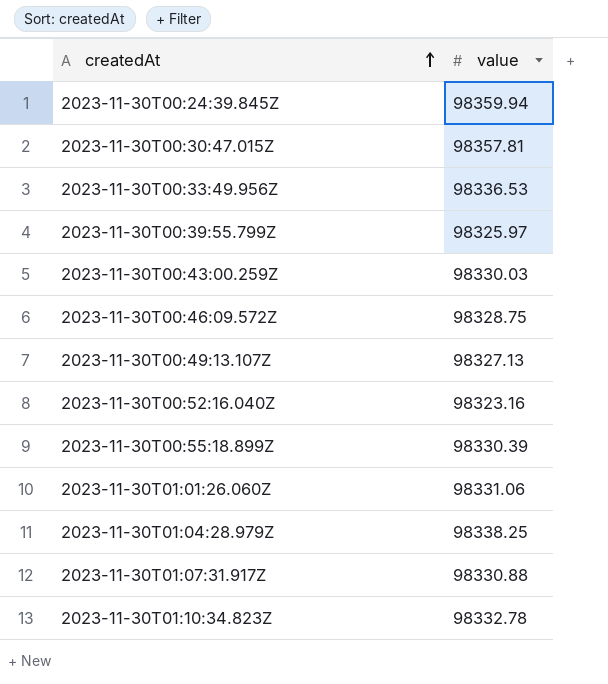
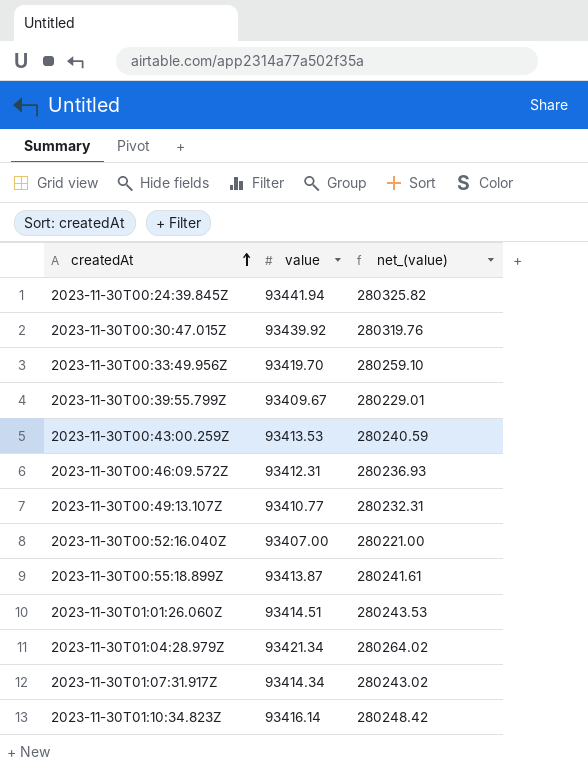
column net_(value) | formula: none -> [value] * 3
2023-11-30T00:24:39.845Z | value: 98359.94 -> 93441.94
2023-11-30T00:30:47.015Z | value: 98357.81 -> 93439.92
2023-11-30T00:33:49.956Z | value: 98336.53 -> 93419.70
2023-11-30T00:39:55.799Z | value: 98325.97 -> 93409.67
2023-11-30T00:43:00.259Z | value: 98330.03 -> 93413.53
2023-11-30T00:46:09.572Z | value: 98328.75 -> 93412.31
2023-11-30T00:49:13.107Z | value: 98327.13 -> 93410.77
2023-11-30T00:52:16.040Z | value: 98323.16 -> 93407.00
2023-11-30T00:55:18.899Z | value: 98330.39 -> 93413.87
2023-11-30T01:01:26.060Z | value: 98331.06 -> 93414.51
2023-11-30T01:04:28.979Z | value: 98338.25 -> 93421.34
2023-11-30T01:07:31.917Z | value: 98330.88 -> 93414.34
2023-11-30T01:10:34.823Z | value: 98332.78 -> 93416.14

